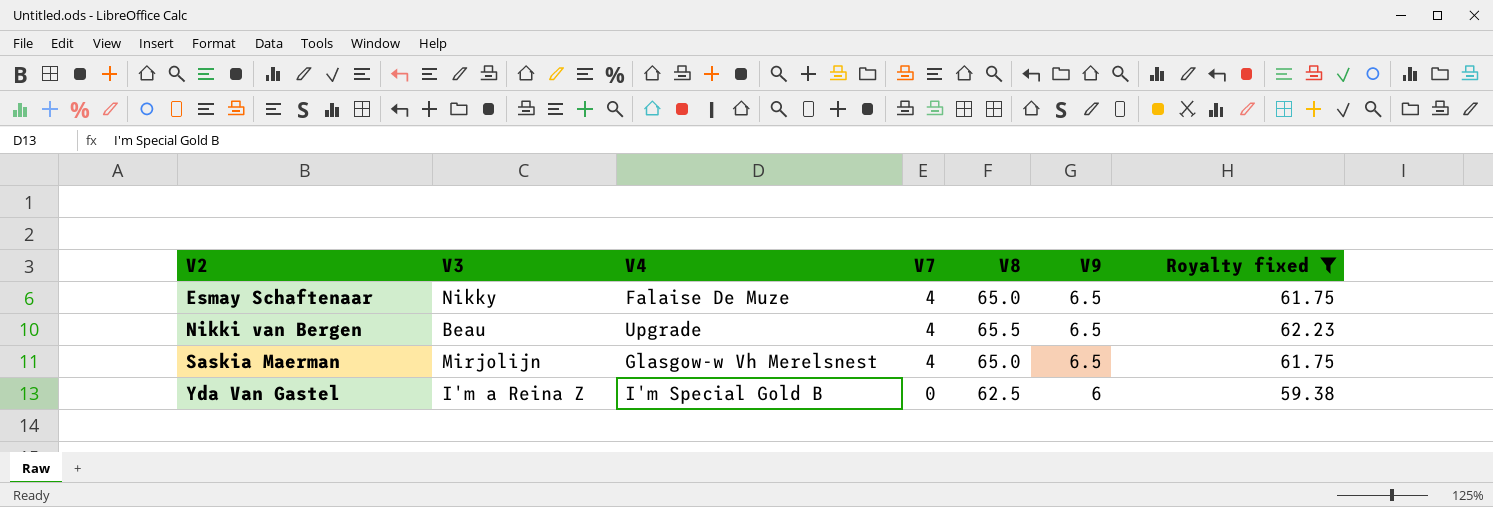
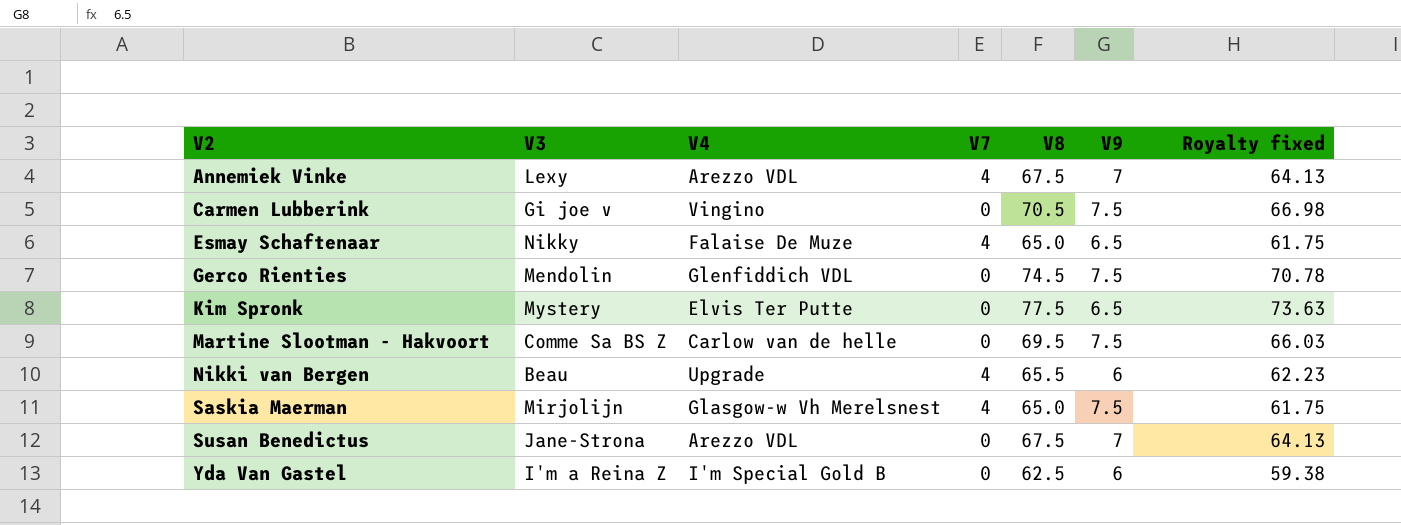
filter: Royalty fixed <= 62.23 -> none
Nikki van Bergen | V9: 6.5 -> 6
Saskia Maerman | V9: 6.5 -> 7.5

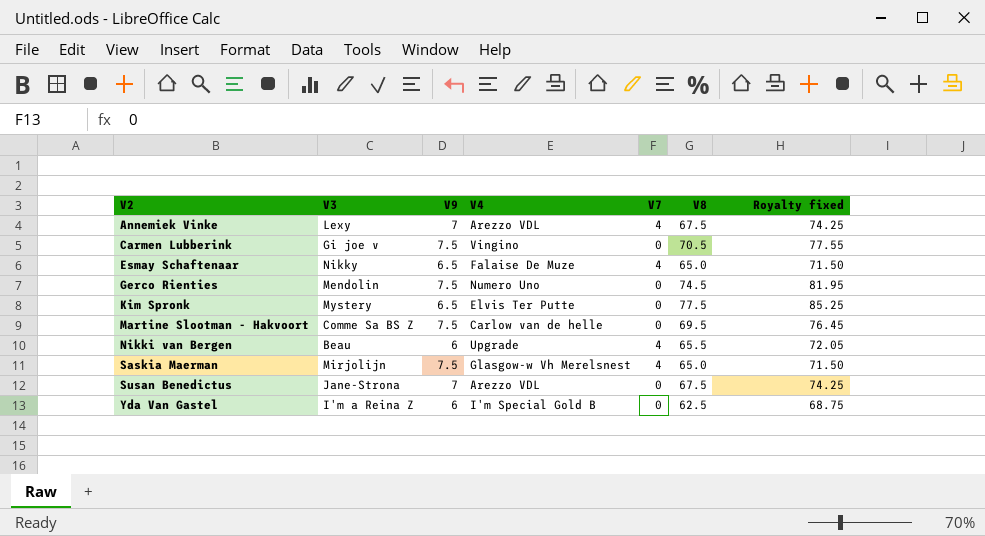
column V9 | position: 6 -> 3
column Royalty fixed | formula: [V8] * 0.95 -> [V8] * 1.1
Gerco Rienties | V4: Glenfiddich VDL -> Numero Uno

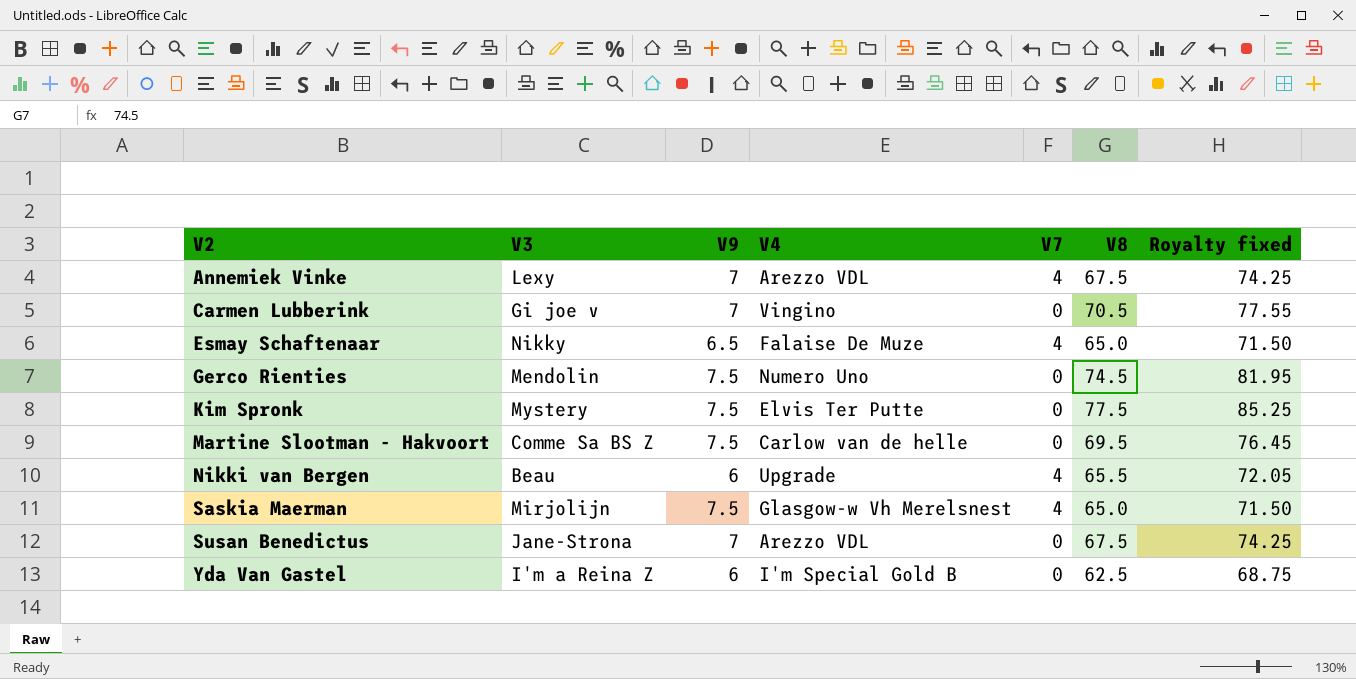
Carmen Lubberink | V9: 7.5 -> 7
Kim Spronk | V9: 6.5 -> 7.5

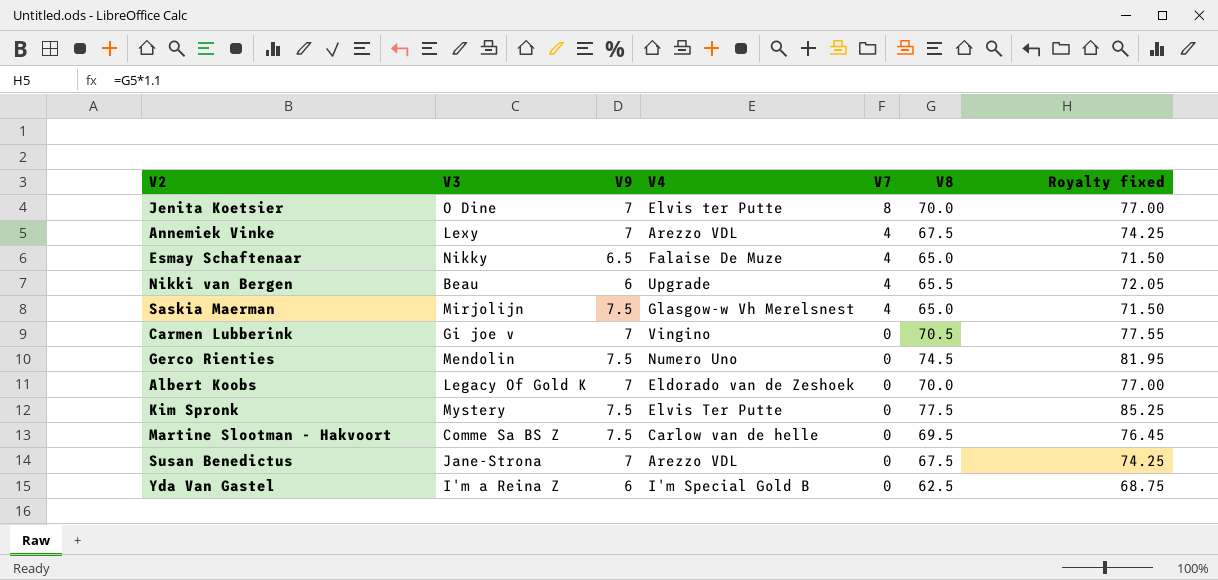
row order: V2 ascending -> V7 descending
row Jenita Koetsier: none -> O Dine | 7 | Elvis ter Putte | 8 | 70.0 | 77.00
row Albert Koobs: none -> Legacy Of Gold K | 7 | Eldorado van de Zeshoek | 0 | 70.0 | 77.00

